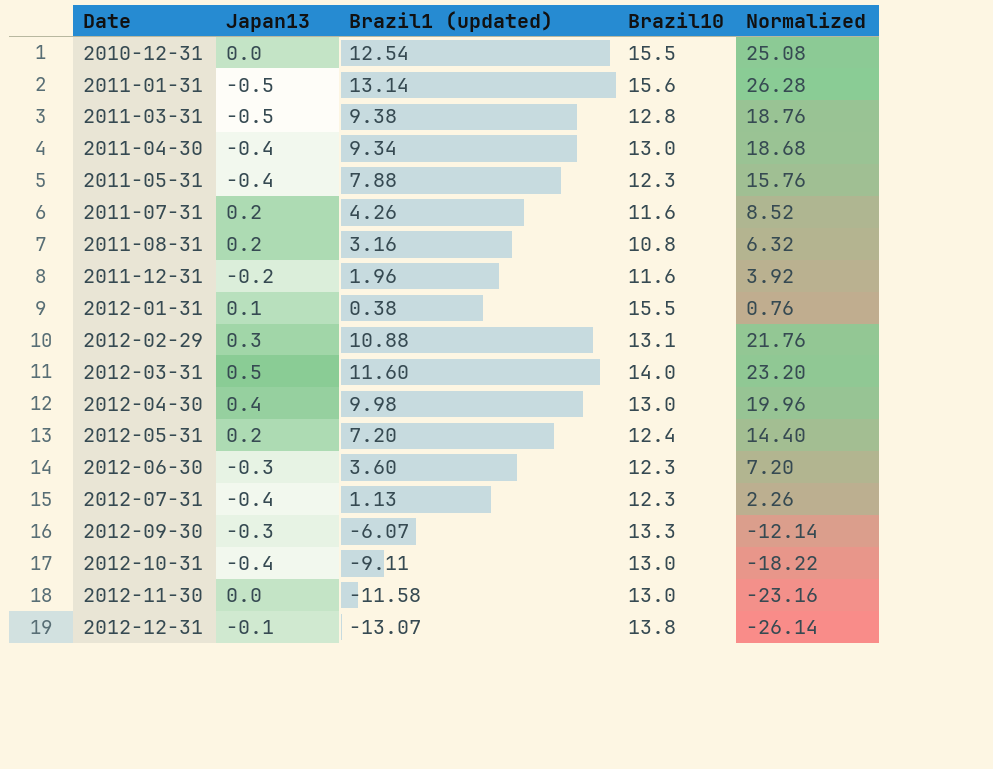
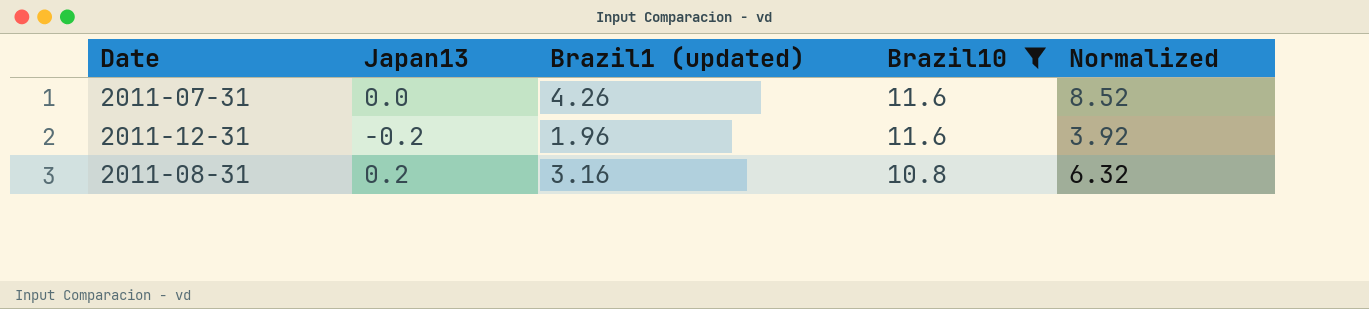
filter: none -> Brazil10 <= 11.6
row order: Date ascending -> Brazil10 descending
2011-07-31 | Japan13: 0.2 -> 0.0

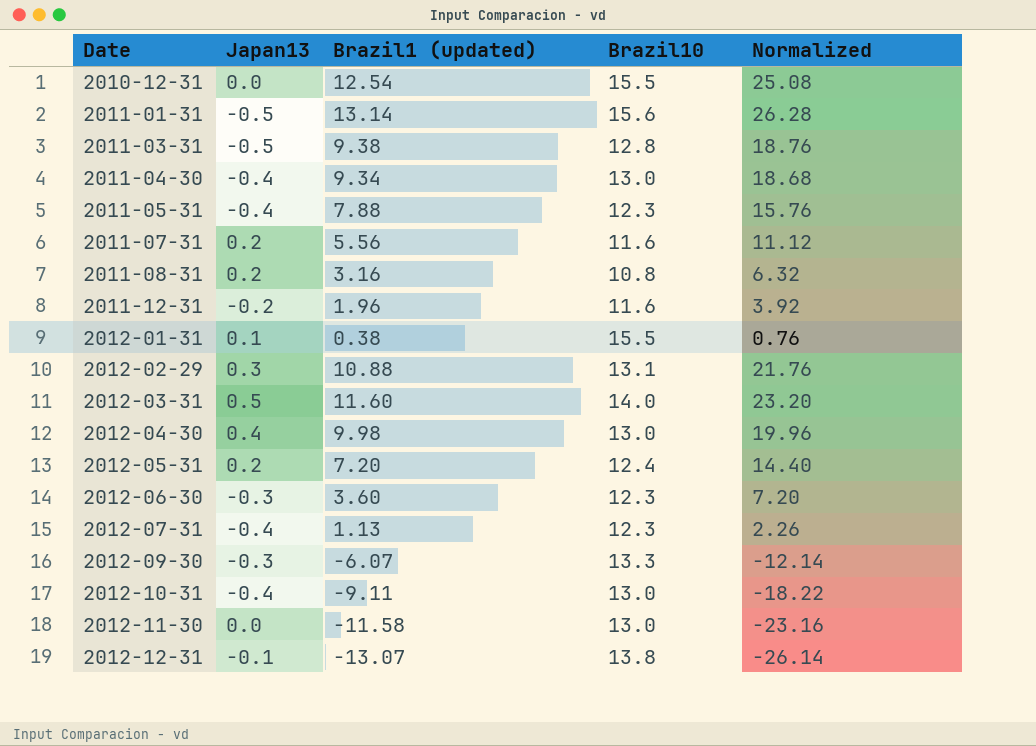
filter: Brazil10 <= 11.6 -> none
row order: Brazil10 descending -> Date ascending
2011-07-31 | Japan13: 0.0 -> 0.2
2011-07-31 | Brazil1 (updated): 4.26 -> 5.56
2011-07-31 | Normalized: 8.52 -> 11.12

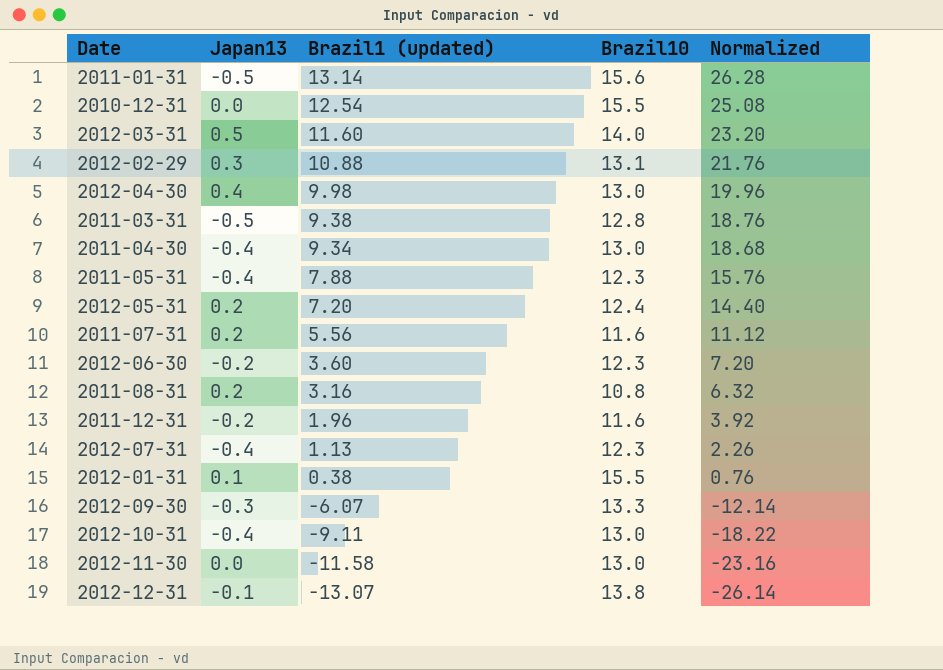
row order: Date ascending -> Brazil1 (updated) descending
2012-06-30 | Japan13: -0.3 -> -0.2

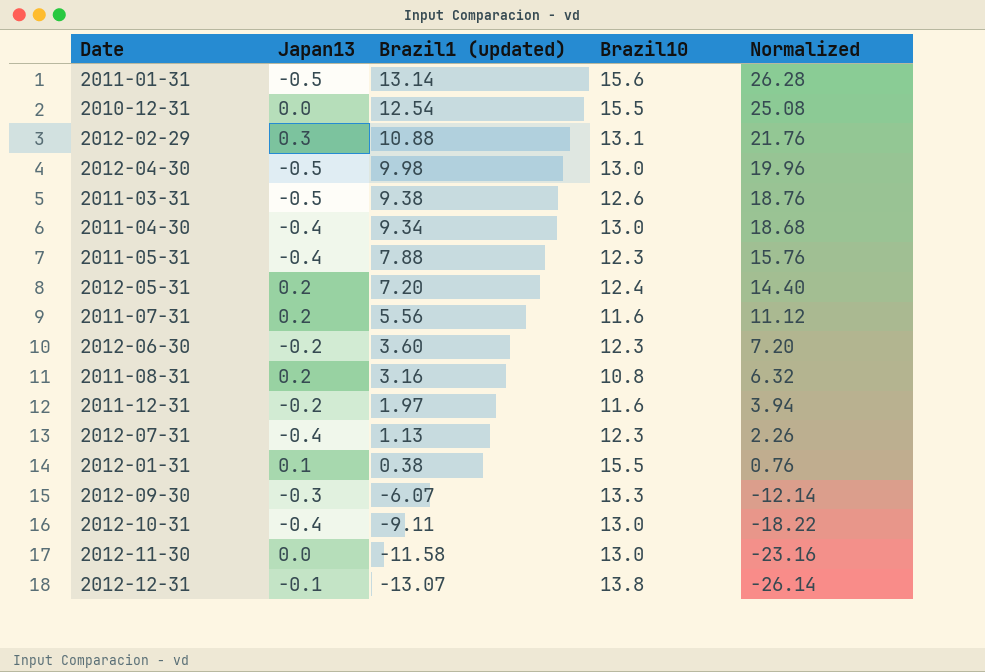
row 2012-03-31: 0.5 | 11.60 | 14.0 | 23.20 -> none
2012-04-30 | Japan13: 0.4 -> -0.5
2011-03-31 | Brazil10: 12.8 -> 12.6
2011-12-31 | Brazil1 (updated): 1.96 -> 1.97
2011-12-31 | Normalized: 3.92 -> 3.94

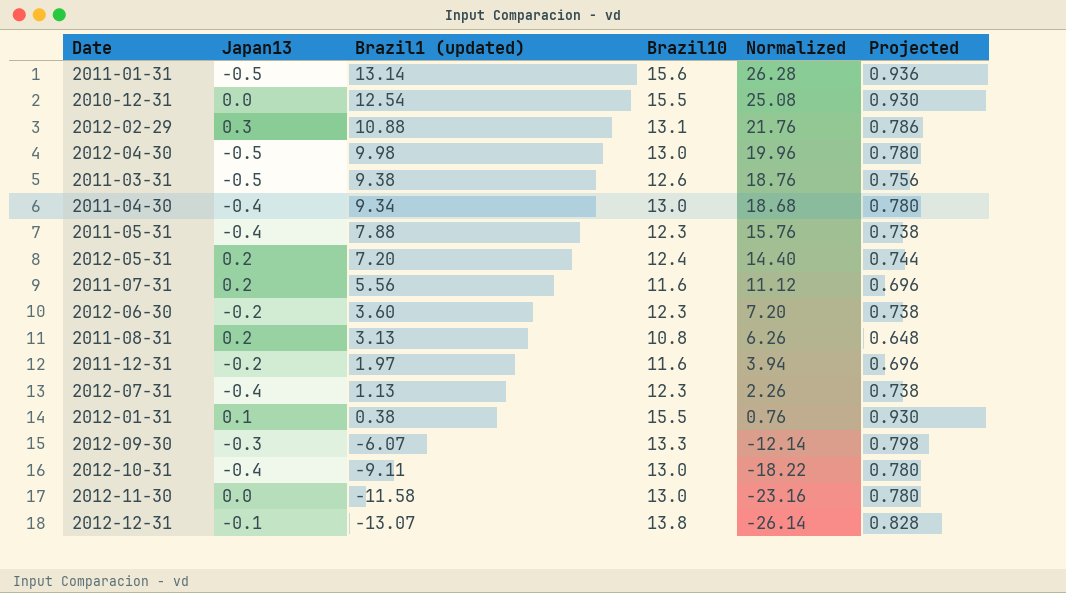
column Projected | formula: none -> [Brazil10] * 0.06
2011-08-31 | Brazil1 (updated): 3.16 -> 3.13
2011-08-31 | Normalized: 6.32 -> 6.26

